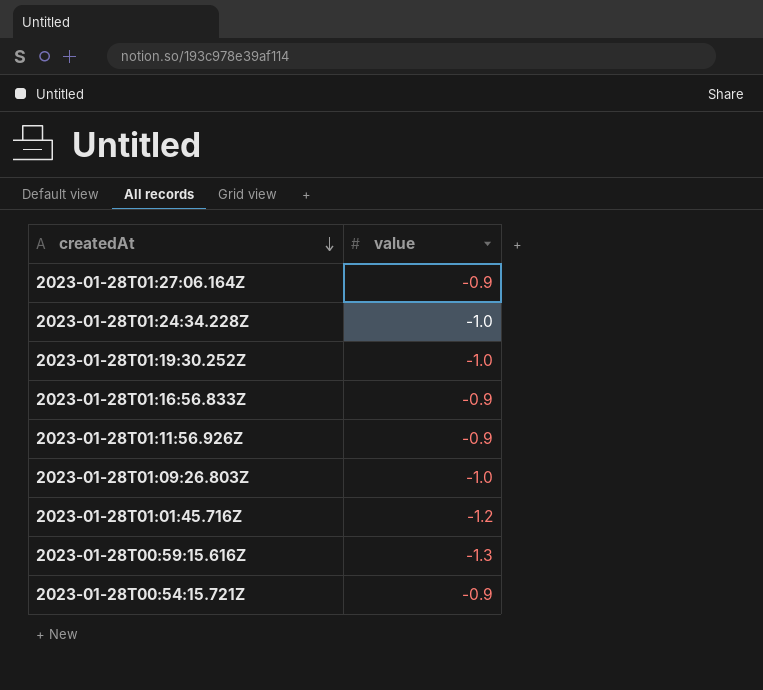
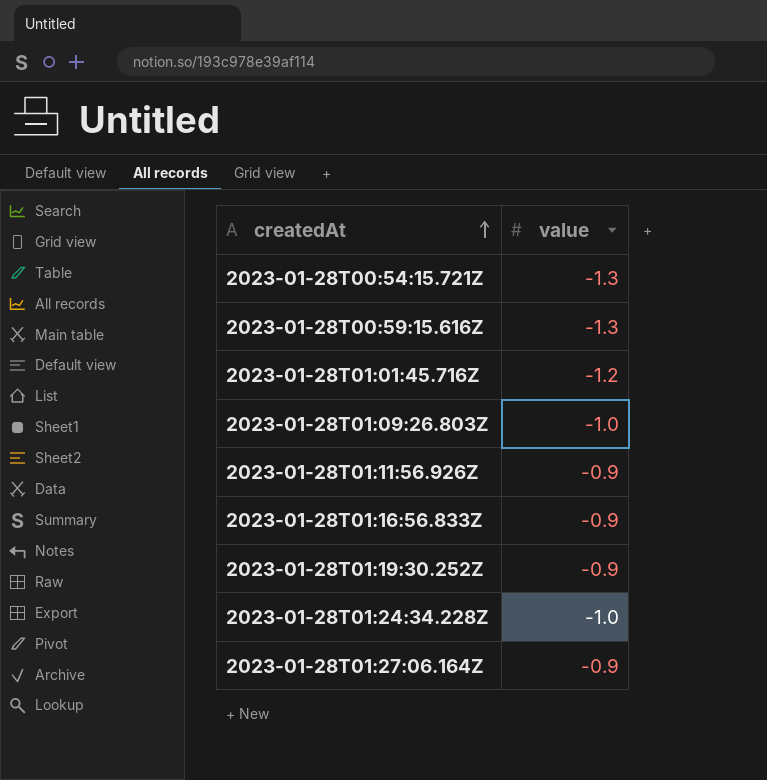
row order: createdAt descending -> createdAt ascending
2023-01-28T00:54:15.721Z | value: -0.9 -> -1.3
2023-01-28T01:19:30.252Z | value: -1.0 -> -0.9

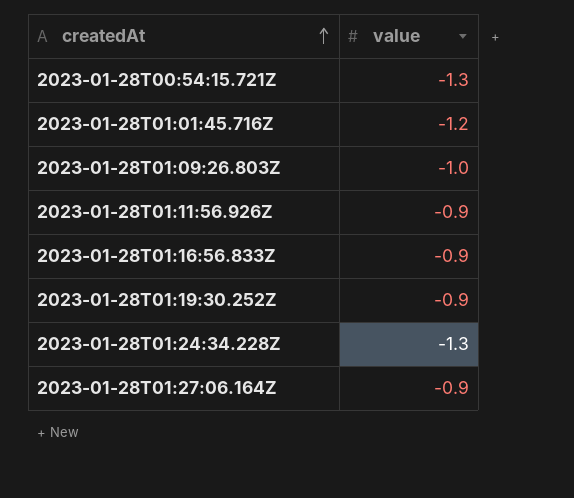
row 2023-01-28T00:59:15.616Z: -1.3 -> none
2023-01-28T01:24:34.228Z | value: -1.0 -> -1.3

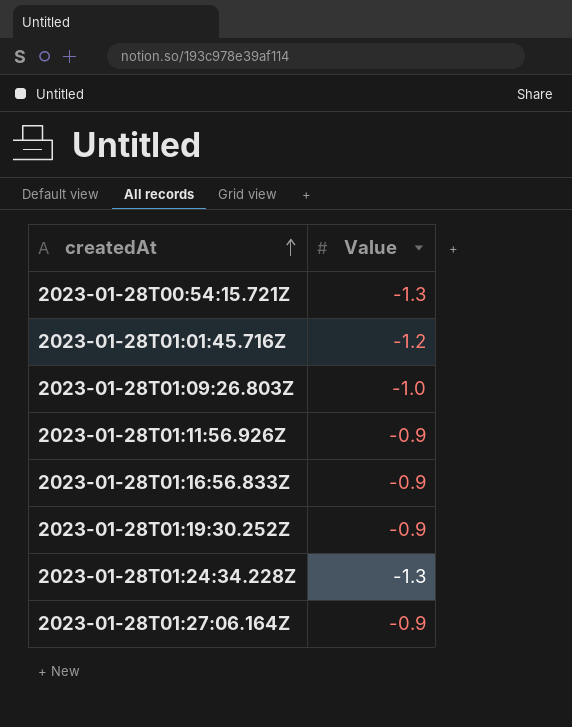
column name: value -> Value

